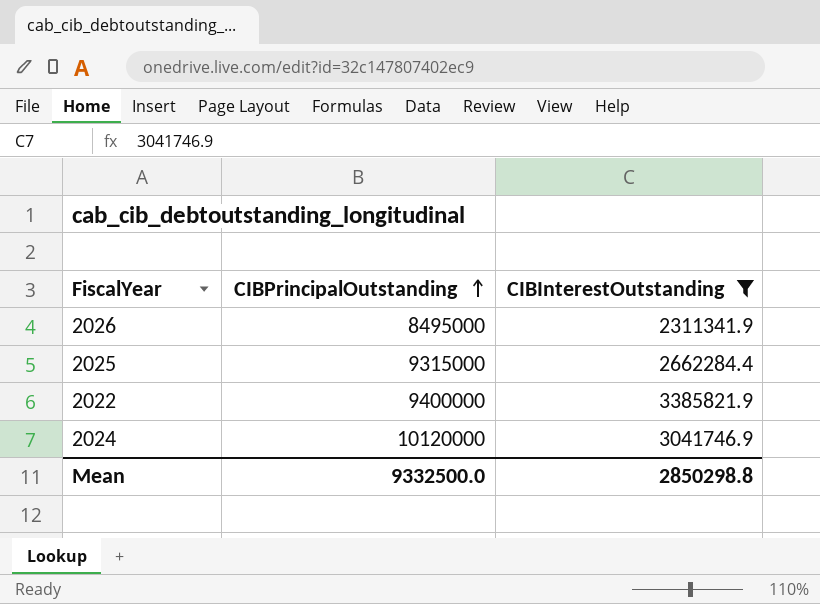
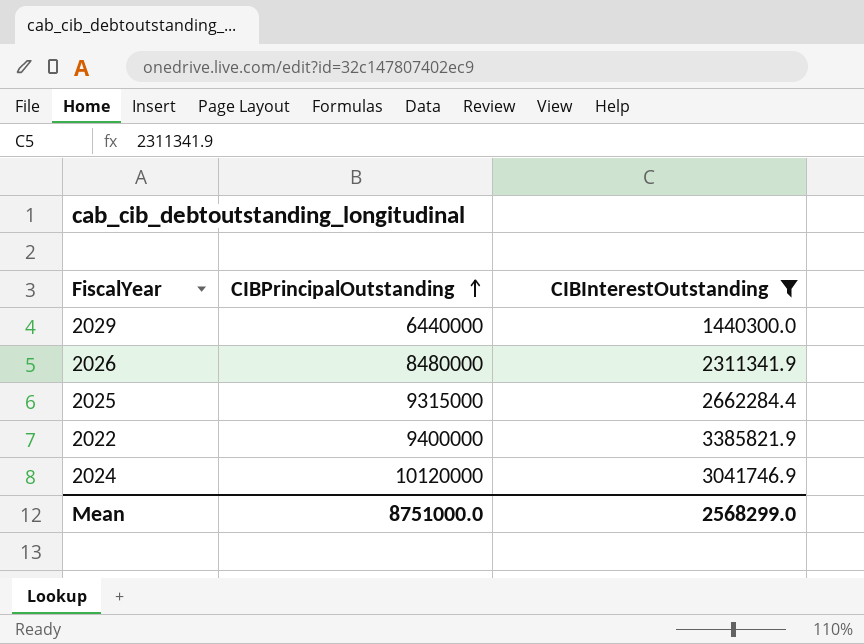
row 2029: none -> 6440000 | 1440300.0
2026 | CIBPrincipalOutstanding: 8495000 -> 8480000
Mean | CIBPrincipalOutstanding: 9332500.0 -> 8751000.0
Mean | CIBInterestOutstanding: 2850298.8 -> 2568299.0

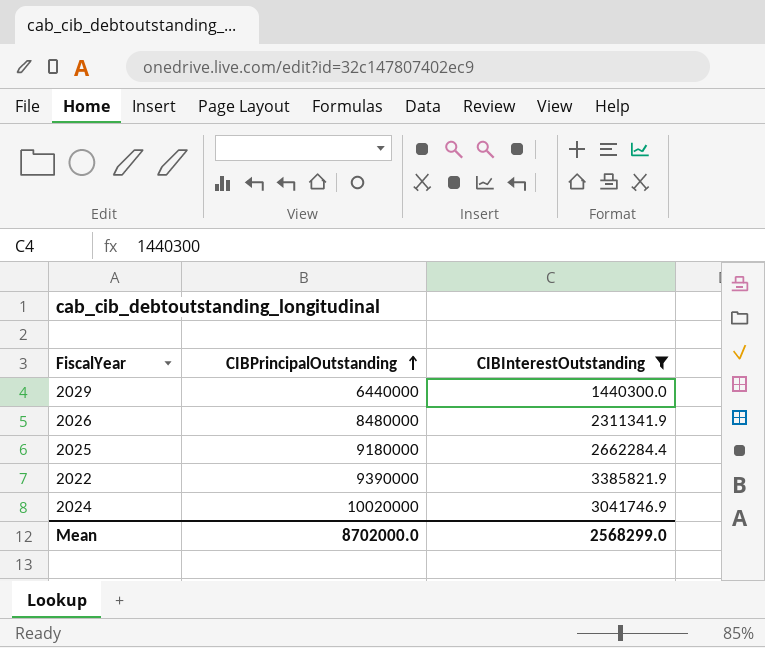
2025 | CIBPrincipalOutstanding: 9315000 -> 9180000
2022 | CIBPrincipalOutstanding: 9400000 -> 9390000
2024 | CIBPrincipalOutstanding: 10120000 -> 10020000
Mean | CIBPrincipalOutstanding: 8751000.0 -> 8702000.0

